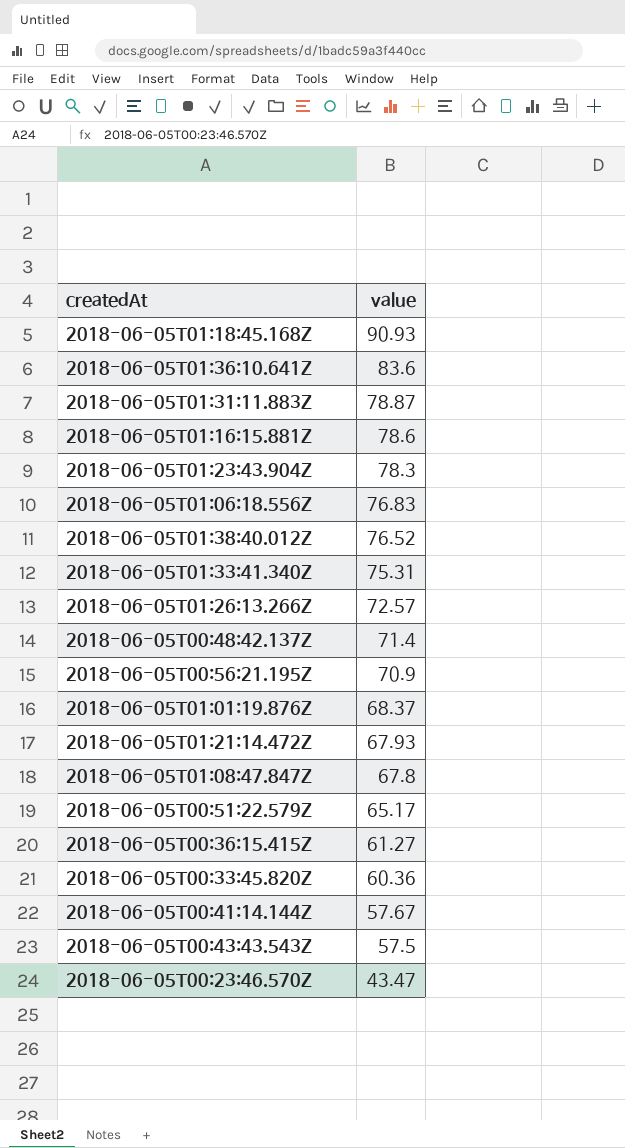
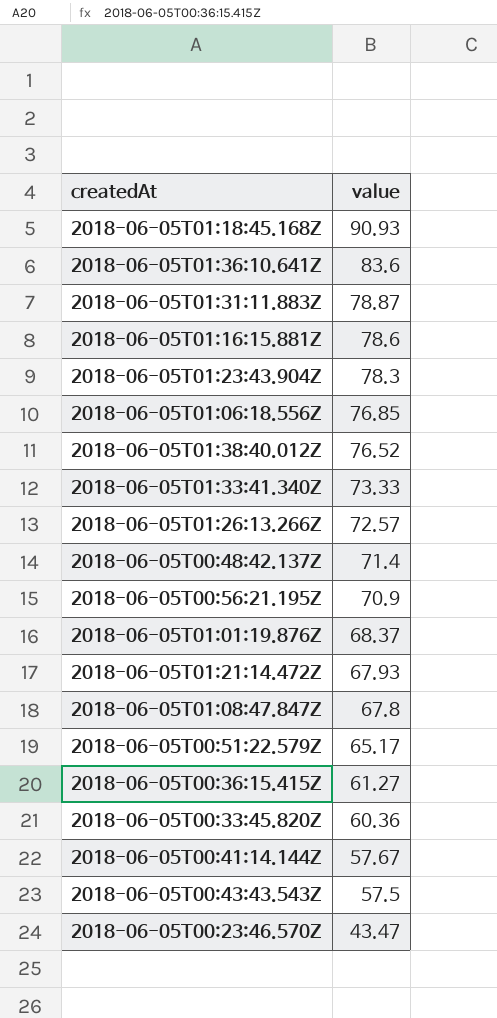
2018-06-05T01:06:18.556Z | value: 76.83 -> 76.85
2018-06-05T01:33:41.340Z | value: 75.31 -> 73.33

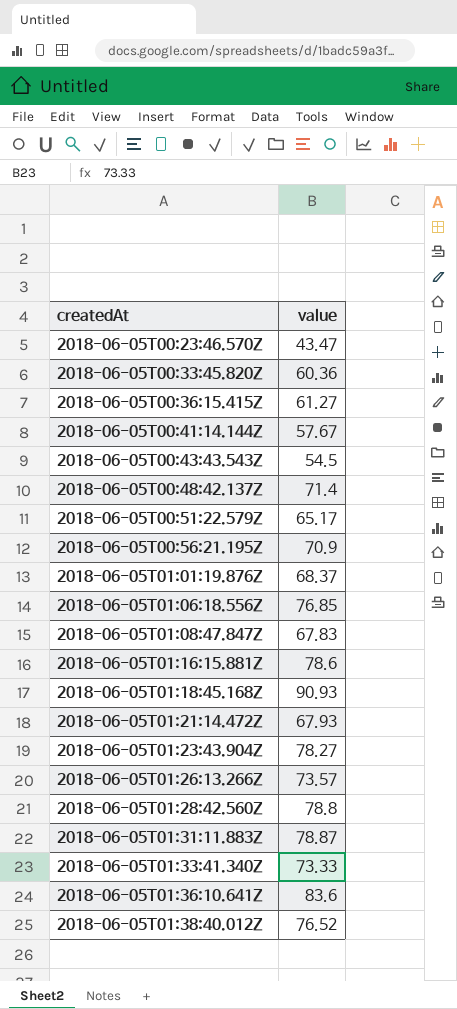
row order: value descending -> createdAt ascending
2018-06-05T00:43:43.543Z | value: 57.5 -> 54.5
2018-06-05T01:08:47.847Z | value: 67.8 -> 67.83
2018-06-05T01:23:43.904Z | value: 78.3 -> 78.27
2018-06-05T01:26:13.266Z | value: 72.57 -> 73.57
row 2018-06-05T01:28:42.560Z: none -> 78.8

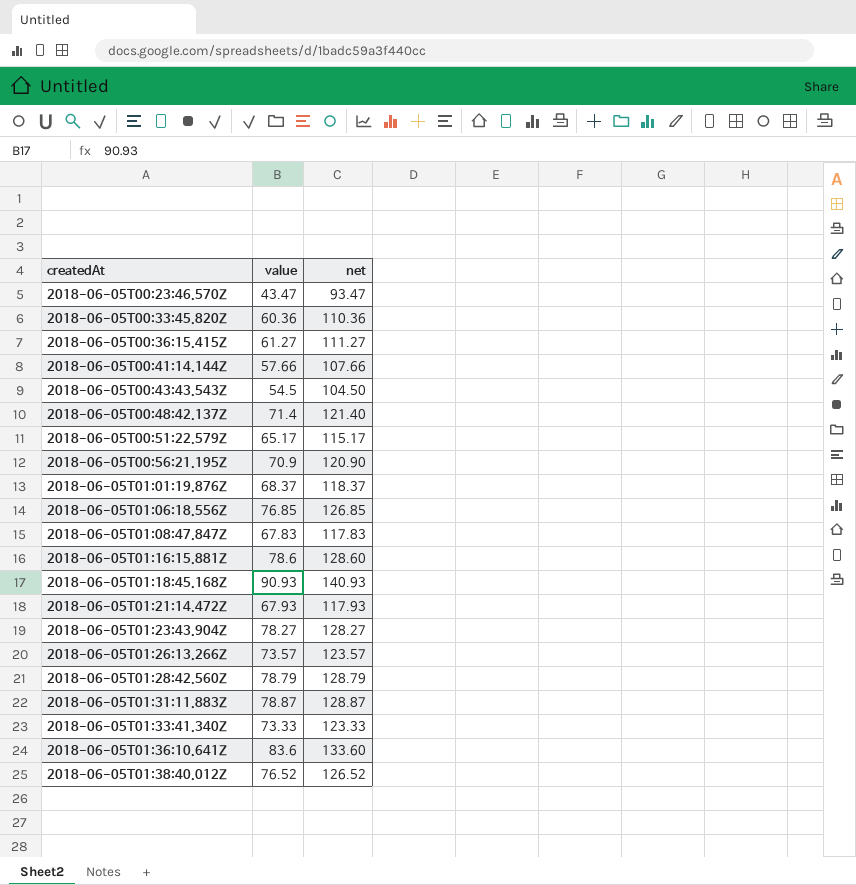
column net | formula: none -> [value] + 50
2018-06-05T00:41:14.144Z | value: 57.67 -> 57.66
2018-06-05T01:28:42.560Z | value: 78.8 -> 78.79

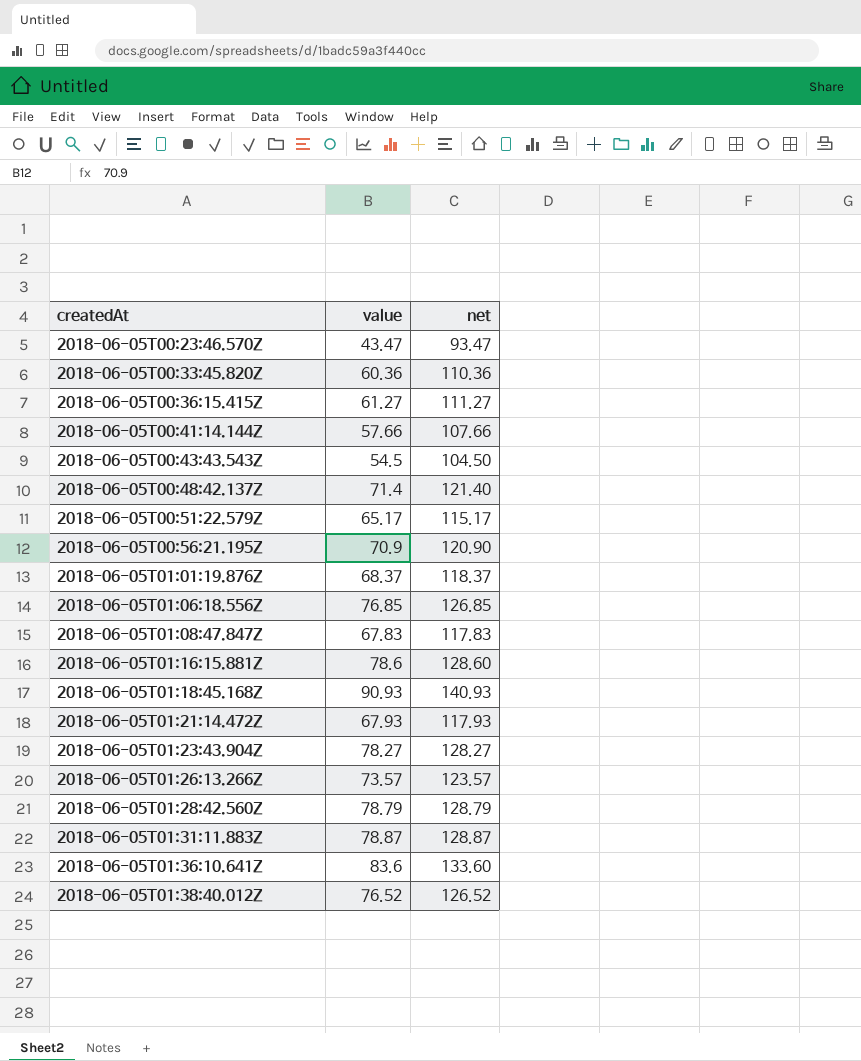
row 2018-06-05T01:33:41.340Z: 73.33 | 123.33 -> none

